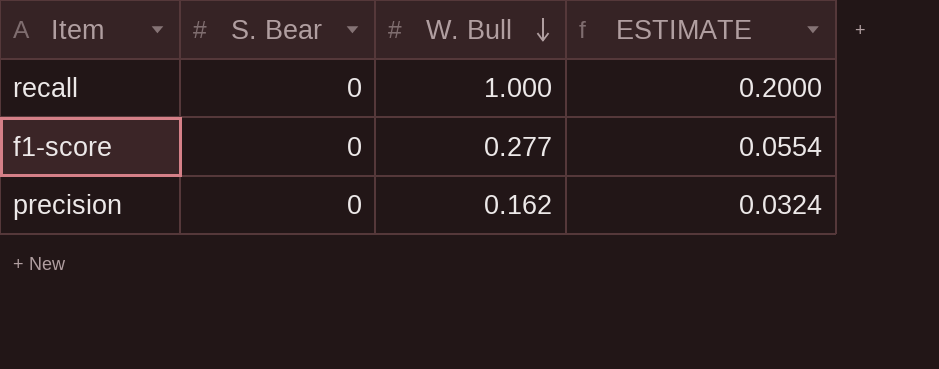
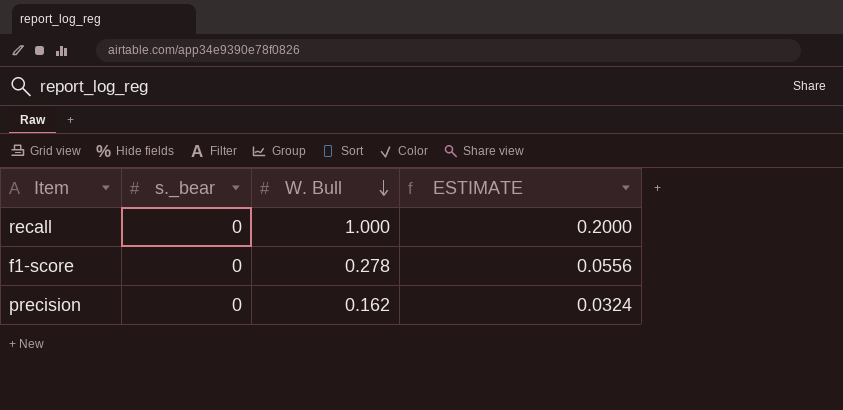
column name: S. Bear -> s._bear
f1-score | W. Bull: 0.277 -> 0.278
f1-score | ESTIMATE: 0.0554 -> 0.0556

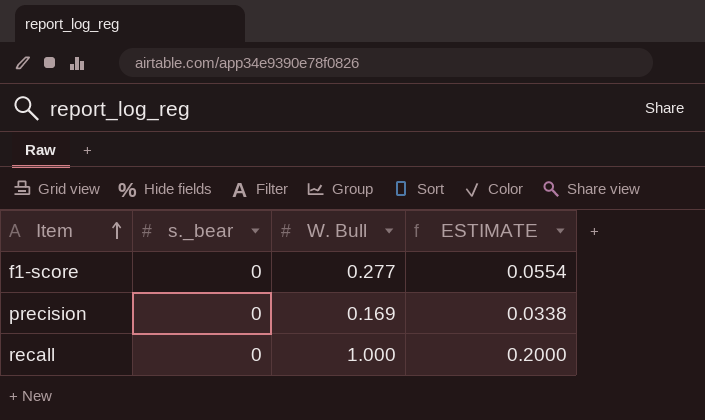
row order: W. Bull descending -> Item ascending
f1-score | W. Bull: 0.278 -> 0.277
f1-score | ESTIMATE: 0.0556 -> 0.0554
precision | W. Bull: 0.162 -> 0.169
precision | ESTIMATE: 0.0324 -> 0.0338

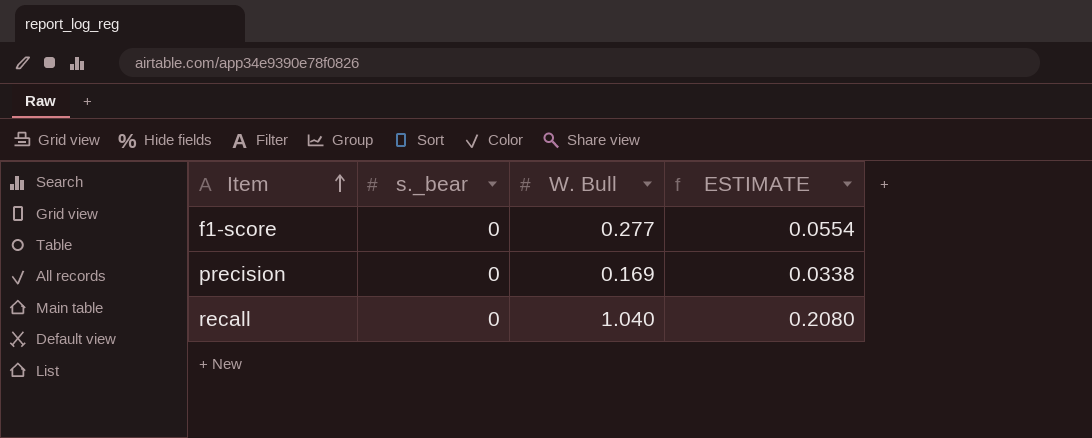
recall | W. Bull: 1.000 -> 1.040
recall | ESTIMATE: 0.2000 -> 0.2080

